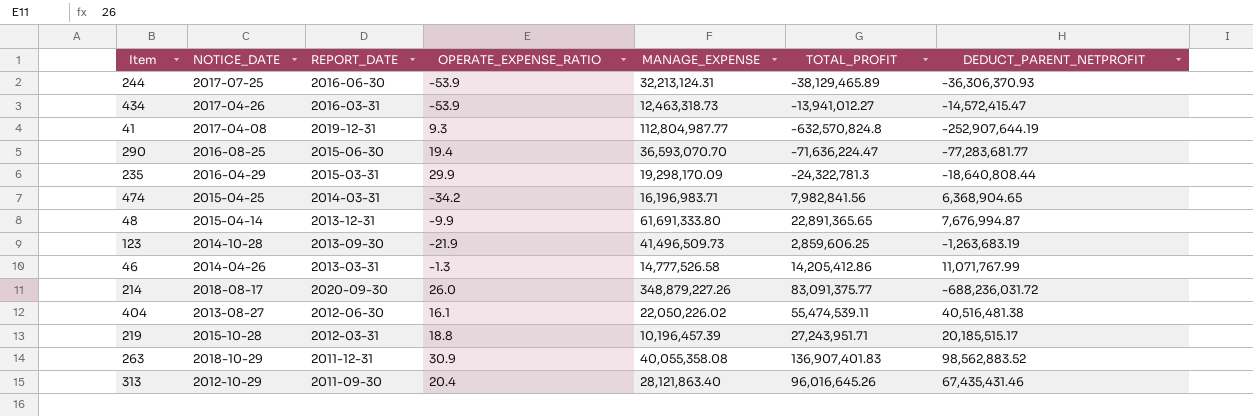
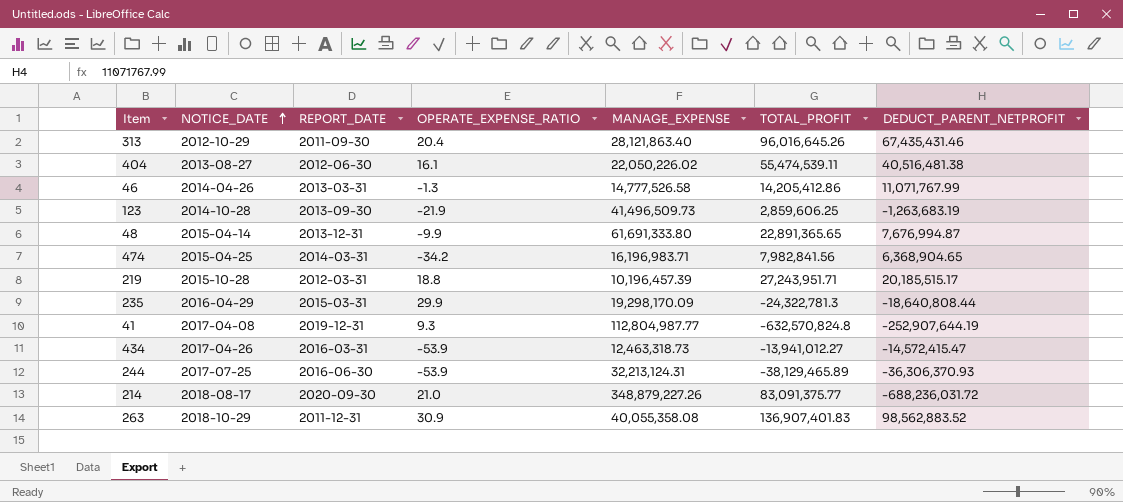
row order: none -> NOTICE_DATE ascending
row 290: 2016-08-25 | 2015-06-30 | 19.4 | 36,593,070.70 | -71,636,224.47 | -77,283,681.77 -> none
214 | OPERATE_EXPENSE_RATIO: 26.0 -> 21.0

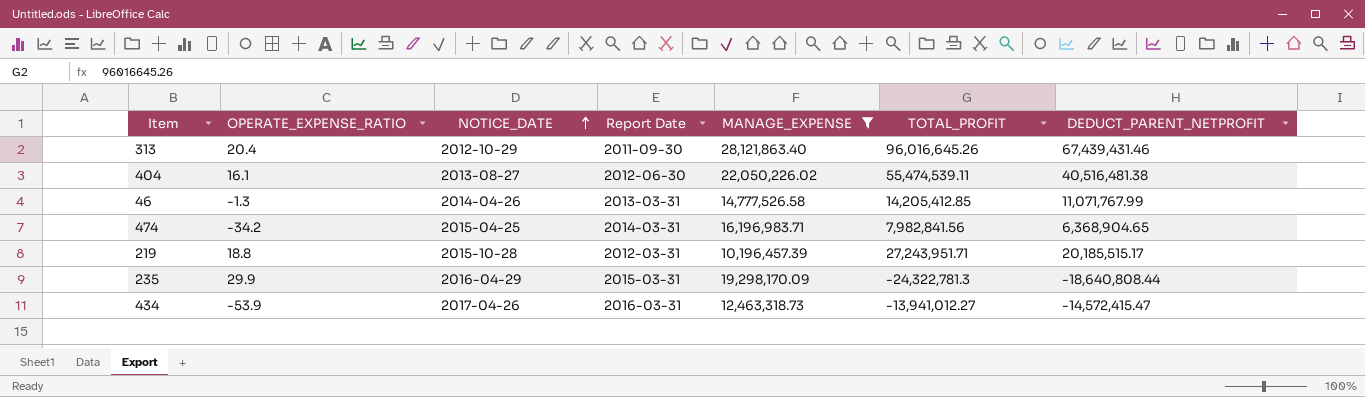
filter: none -> MANAGE_EXPENSE <= 28,121,863.40
column OPERATE_EXPENSE_RATIO | position: 4 -> 2
column name: REPORT_DATE -> Report Date
313 | DEDUCT_PARENT_NETPROFIT: 67,435,431.46 -> 67,439,431.46
46 | TOTAL_PROFIT: 14,205,412.86 -> 14,205,412.85

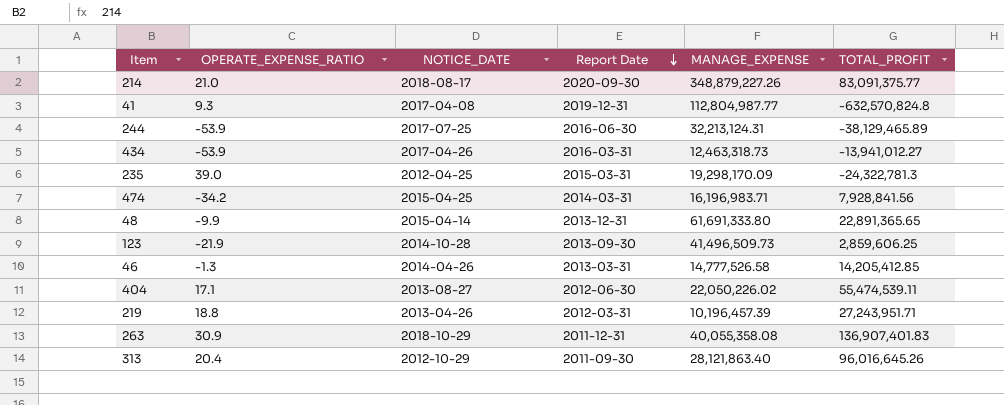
filter: MANAGE_EXPENSE <= 28,121,863.40 -> none
row order: NOTICE_DATE ascending -> Report Date descending
column DEDUCT_PARENT_NETPROFIT | position: 7 -> none
235 | OPERATE_EXPENSE_RATIO: 29.9 -> 39.0
235 | NOTICE_DATE: 2016-04-29 -> 2012-04-25
474 | TOTAL_PROFIT: 7,982,841.56 -> 7,928,841.56
404 | OPERATE_EXPENSE_RATIO: 16.1 -> 17.1
219 | NOTICE_DATE: 2015-10-28 -> 2013-04-26

